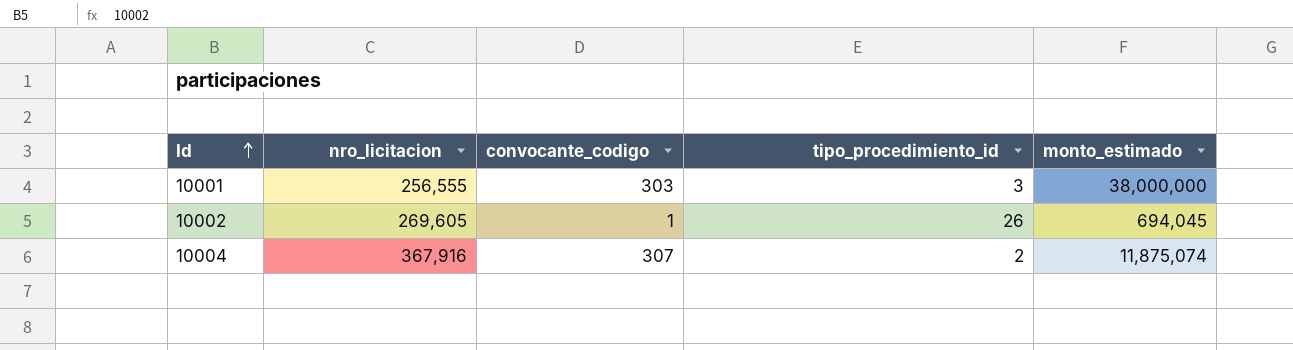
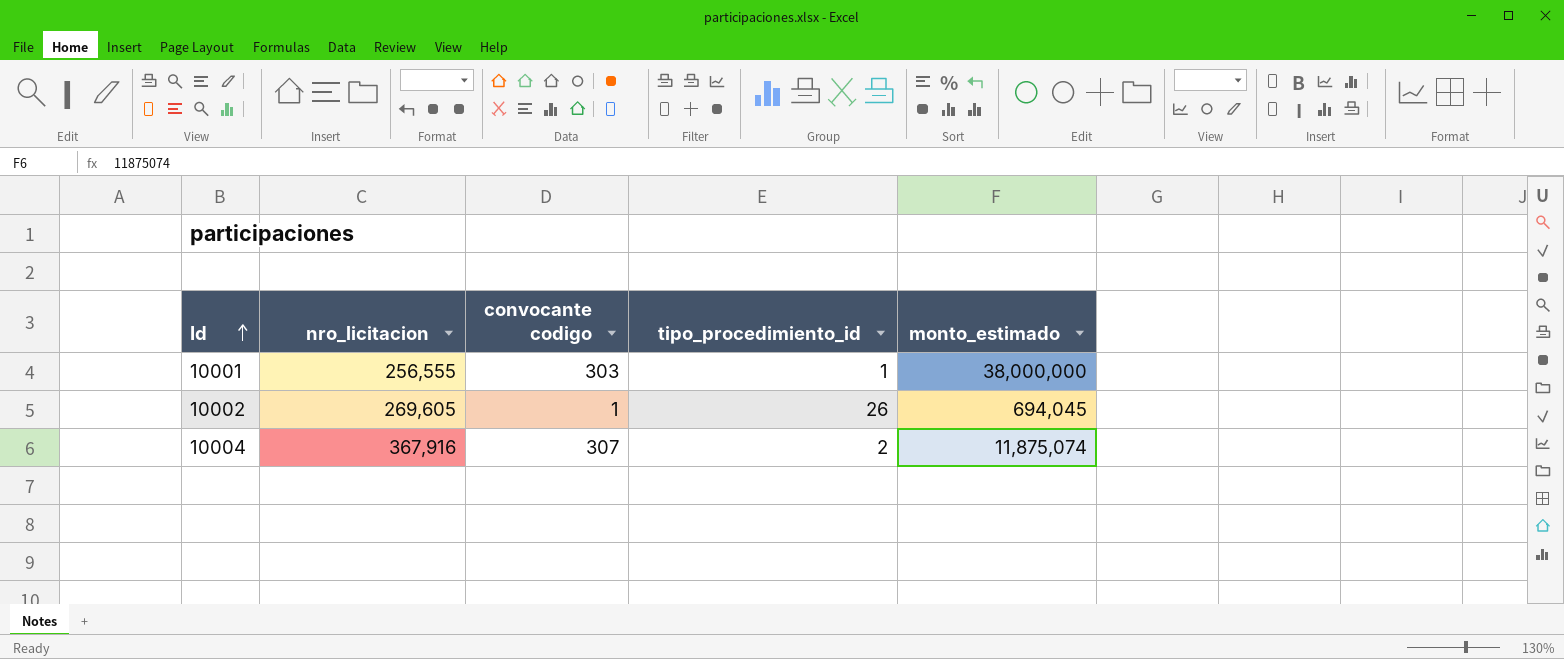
column name: convocante_codigo -> convocante codigo
10001 | tipo_procedimiento_id: 3 -> 1

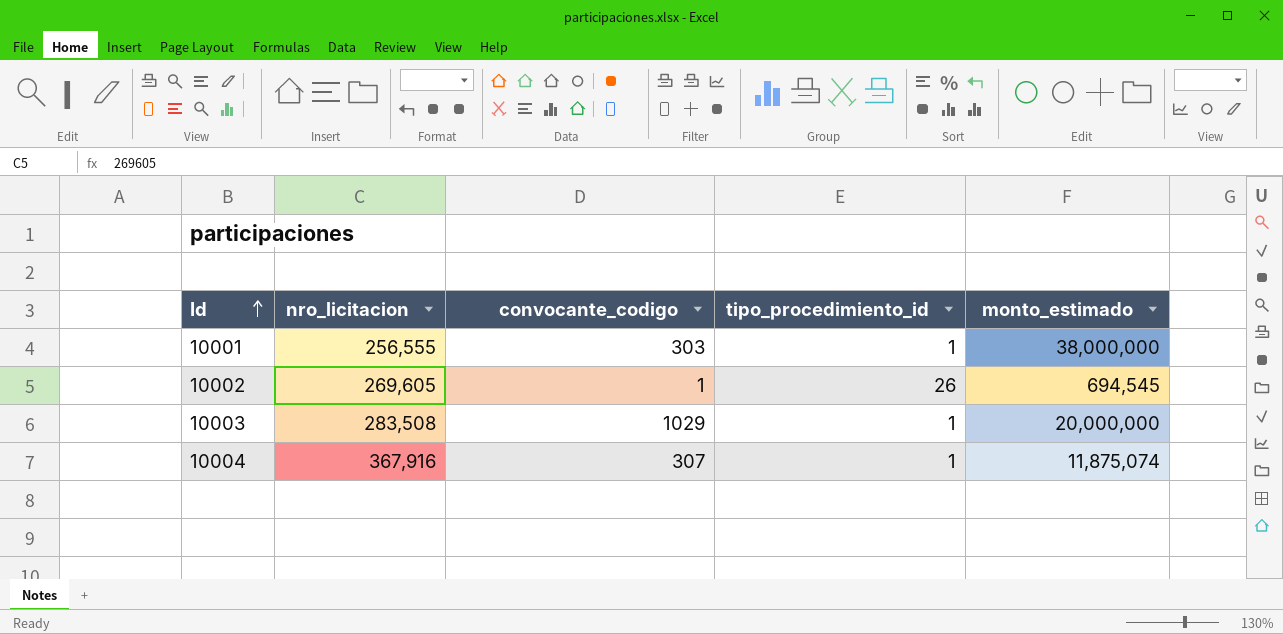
column name: convocante codigo -> convocante_codigo
10002 | monto_estimado: 694,045 -> 694,545
row 10003: none -> 283,508 | 1029 | 1 | 20,000,000
10004 | tipo_procedimiento_id: 2 -> 1

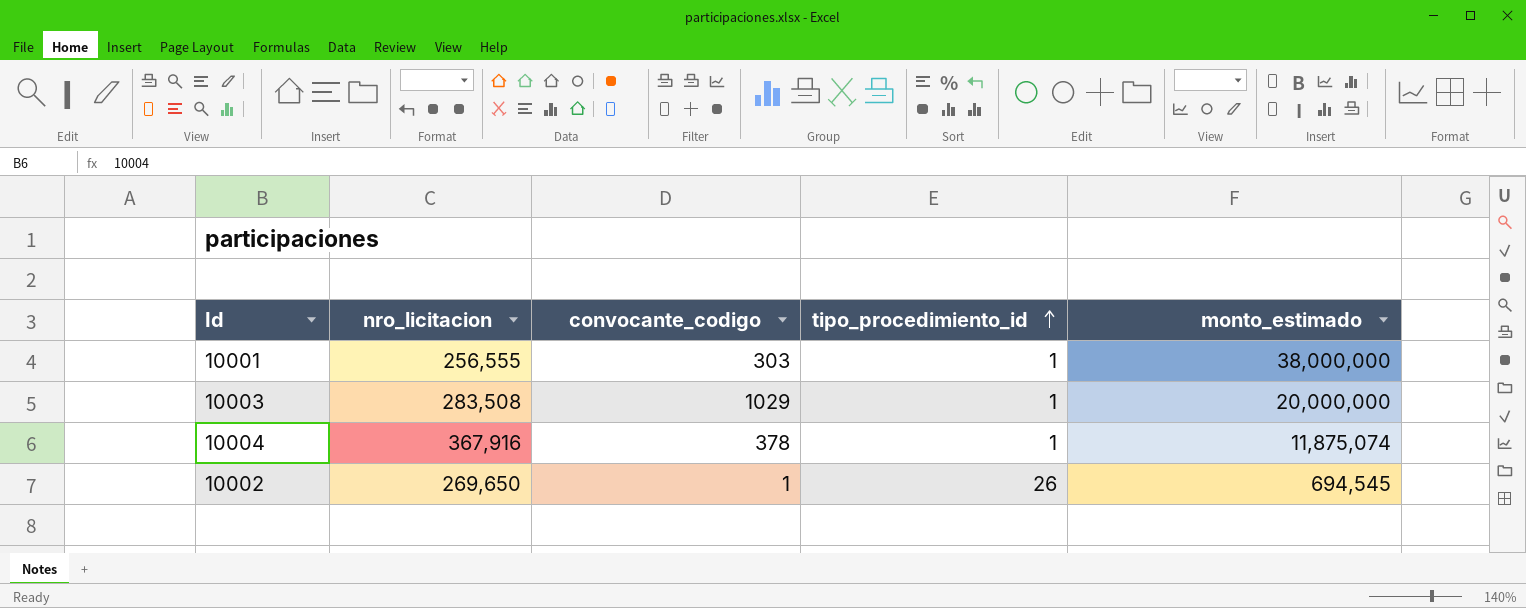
row order: Id ascending -> tipo_procedimiento_id ascending
10004 | convocante_codigo: 307 -> 378
10002 | nro_licitacion: 269,605 -> 269,650

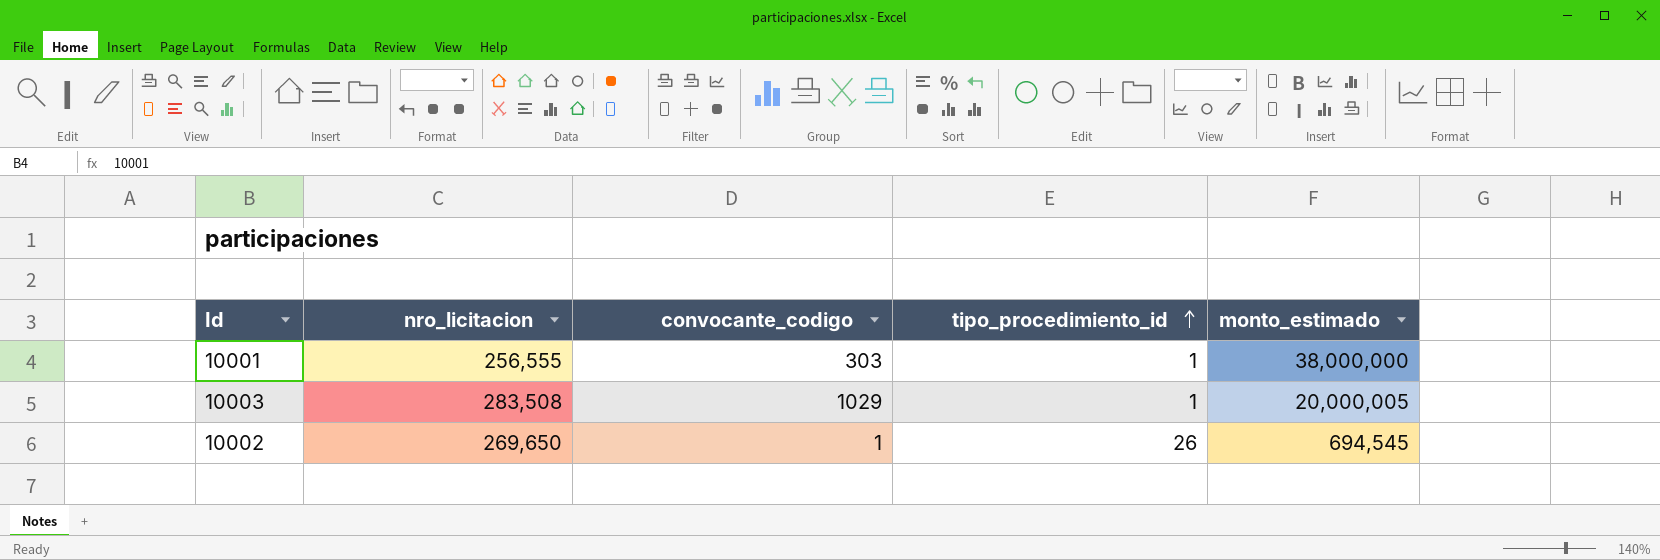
row 10004: 367,916 | 378 | 1 | 11,875,074 -> none
10003 | monto_estimado: 20,000,000 -> 20,000,005

